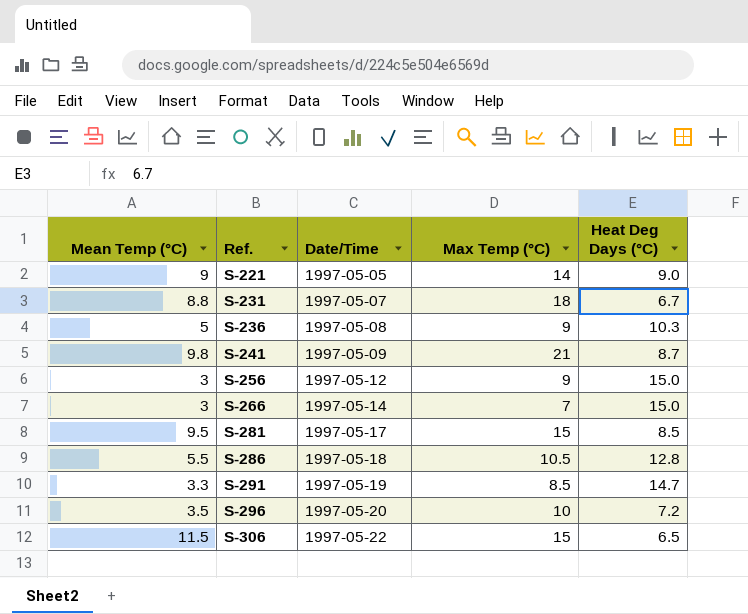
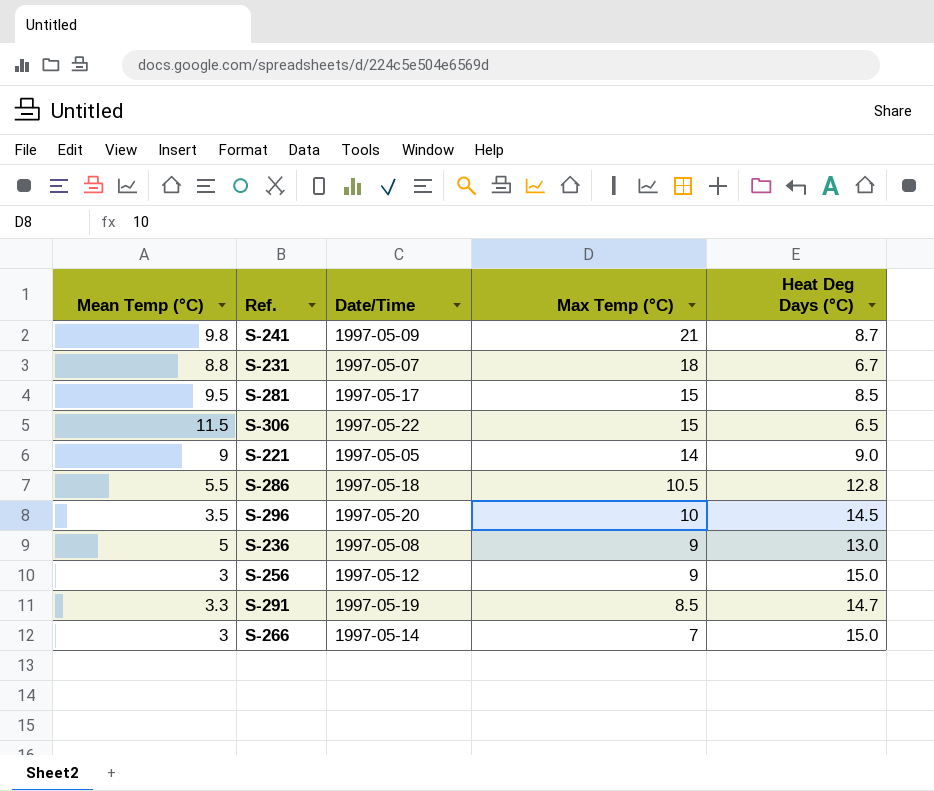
row order: Ref. ascending -> Max Temp (°C) descending
S-296 | Heat Deg Days (°C): 7.2 -> 14.5
S-236 | Heat Deg Days (°C): 10.3 -> 13.0

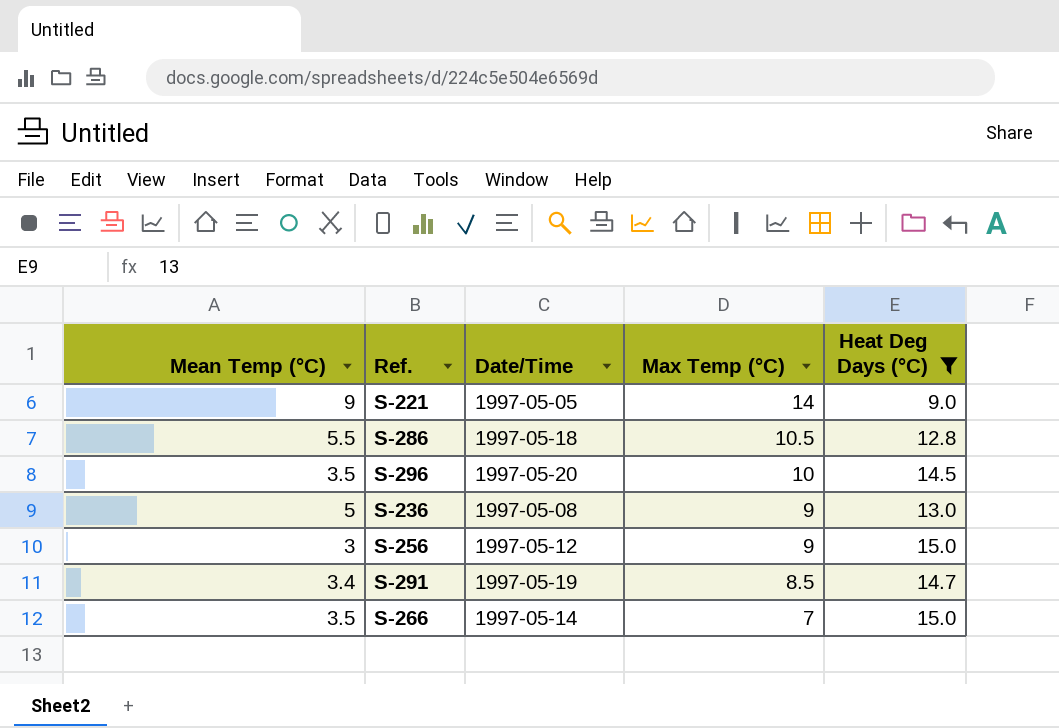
filter: none -> Heat Deg Days (°C) >= 9.0
S-291 | Mean Temp (°C): 3.3 -> 3.4
S-266 | Mean Temp (°C): 3 -> 3.5

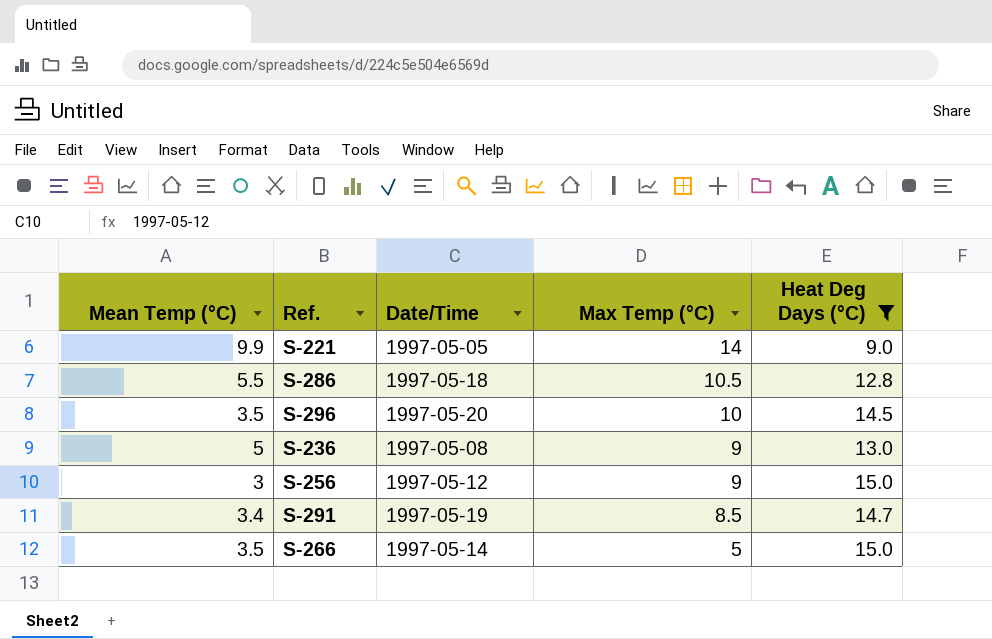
S-221 | Mean Temp (°C): 9 -> 9.9
S-266 | Max Temp (°C): 7 -> 5

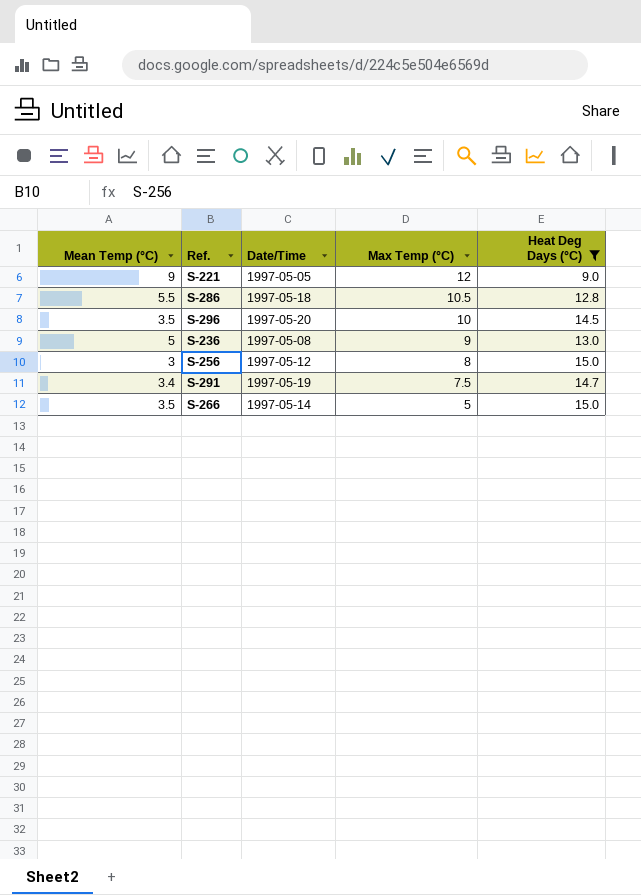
S-221 | Mean Temp (°C): 9.9 -> 9
S-221 | Max Temp (°C): 14 -> 12
S-256 | Max Temp (°C): 9 -> 8
S-291 | Max Temp (°C): 8.5 -> 7.5

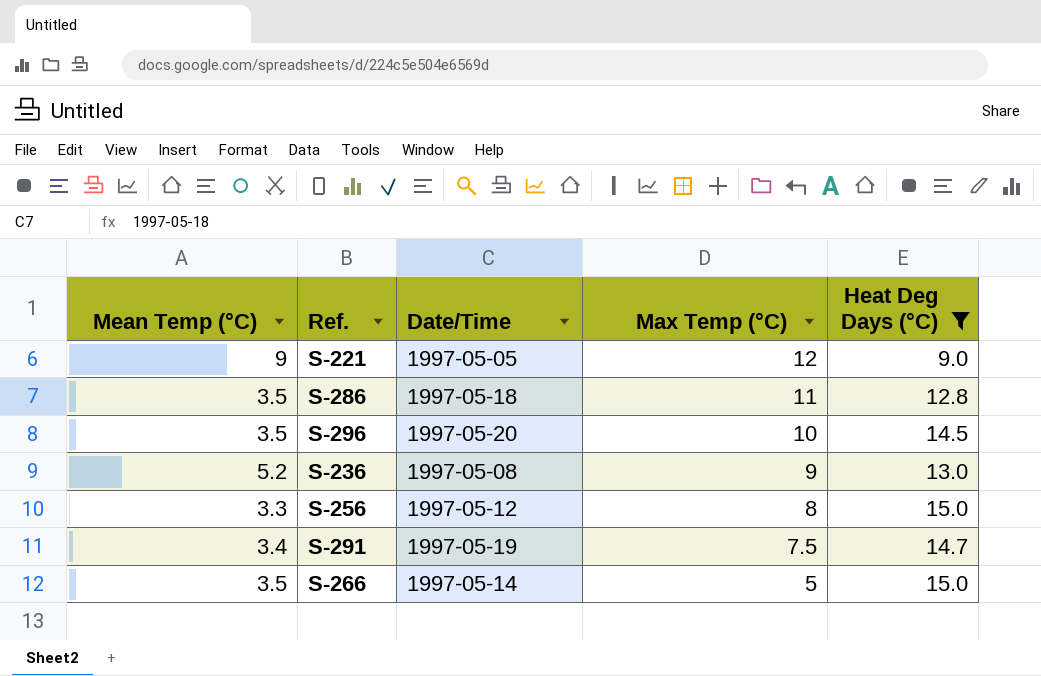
S-286 | Mean Temp (°C): 5.5 -> 3.5
S-286 | Max Temp (°C): 10.5 -> 11
S-236 | Mean Temp (°C): 5 -> 5.2
S-256 | Mean Temp (°C): 3 -> 3.3

